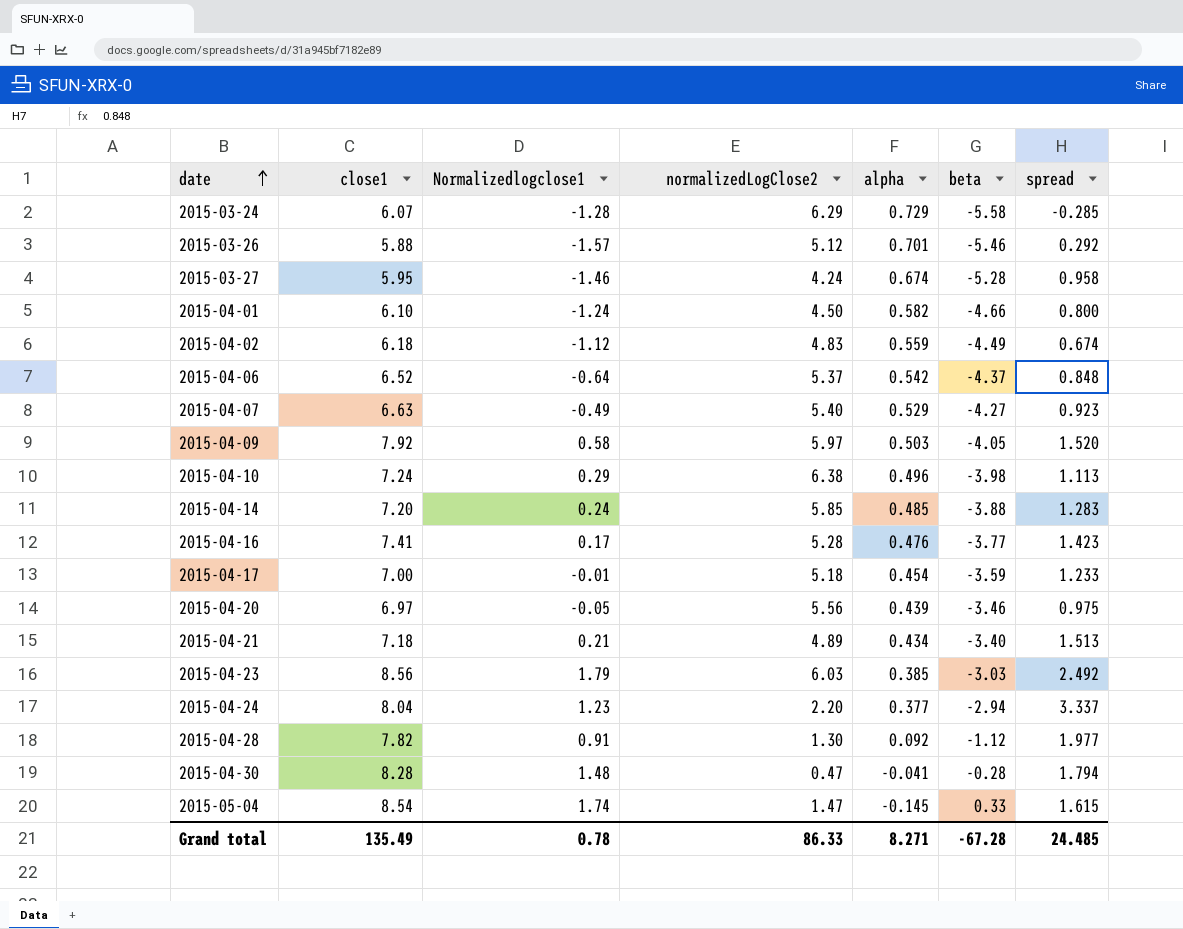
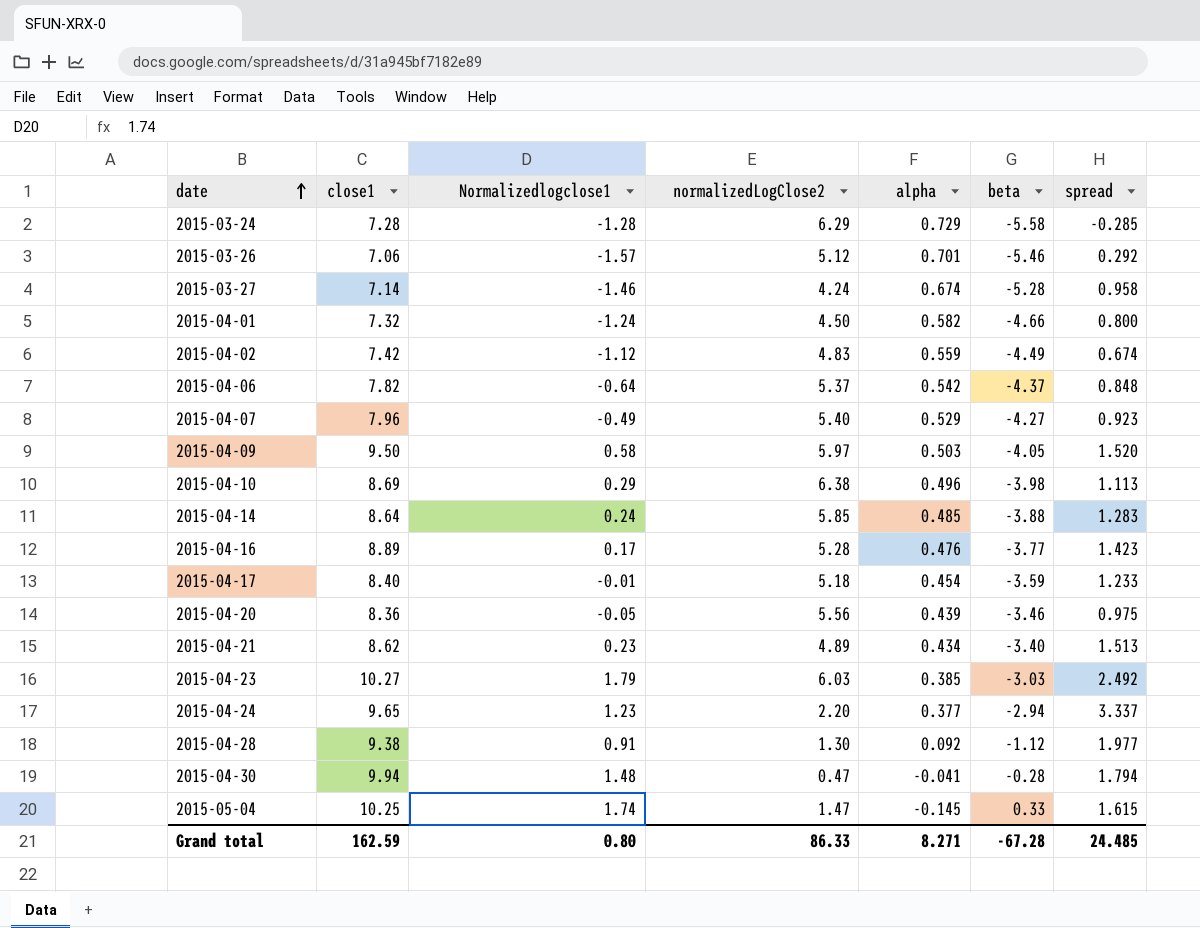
2015-03-24 | close1: 6.07 -> 7.28
2015-03-26 | close1: 5.88 -> 7.06
2015-03-27 | close1: 5.95 -> 7.14
2015-04-01 | close1: 6.10 -> 7.32
2015-04-02 | close1: 6.18 -> 7.42
2015-04-06 | close1: 6.52 -> 7.82
2015-04-07 | close1: 6.63 -> 7.96
2015-04-09 | close1: 7.92 -> 9.50
2015-04-10 | close1: 7.24 -> 8.69
2015-04-14 | close1: 7.20 -> 8.64
2015-04-16 | close1: 7.41 -> 8.89
2015-04-17 | close1: 7.00 -> 8.40
2015-04-20 | close1: 6.97 -> 8.36
2015-04-21 | close1: 7.18 -> 8.62
2015-04-21 | Normalizedlogclose1: 0.21 -> 0.23
2015-04-23 | close1: 8.56 -> 10.27
2015-04-24 | close1: 8.04 -> 9.65
2015-04-28 | close1: 7.82 -> 9.38
2015-04-30 | close1: 8.28 -> 9.94
2015-05-04 | close1: 8.54 -> 10.25
Grand total | close1: 135.49 -> 162.59
Grand total | Normalizedlogclose1: 0.78 -> 0.80

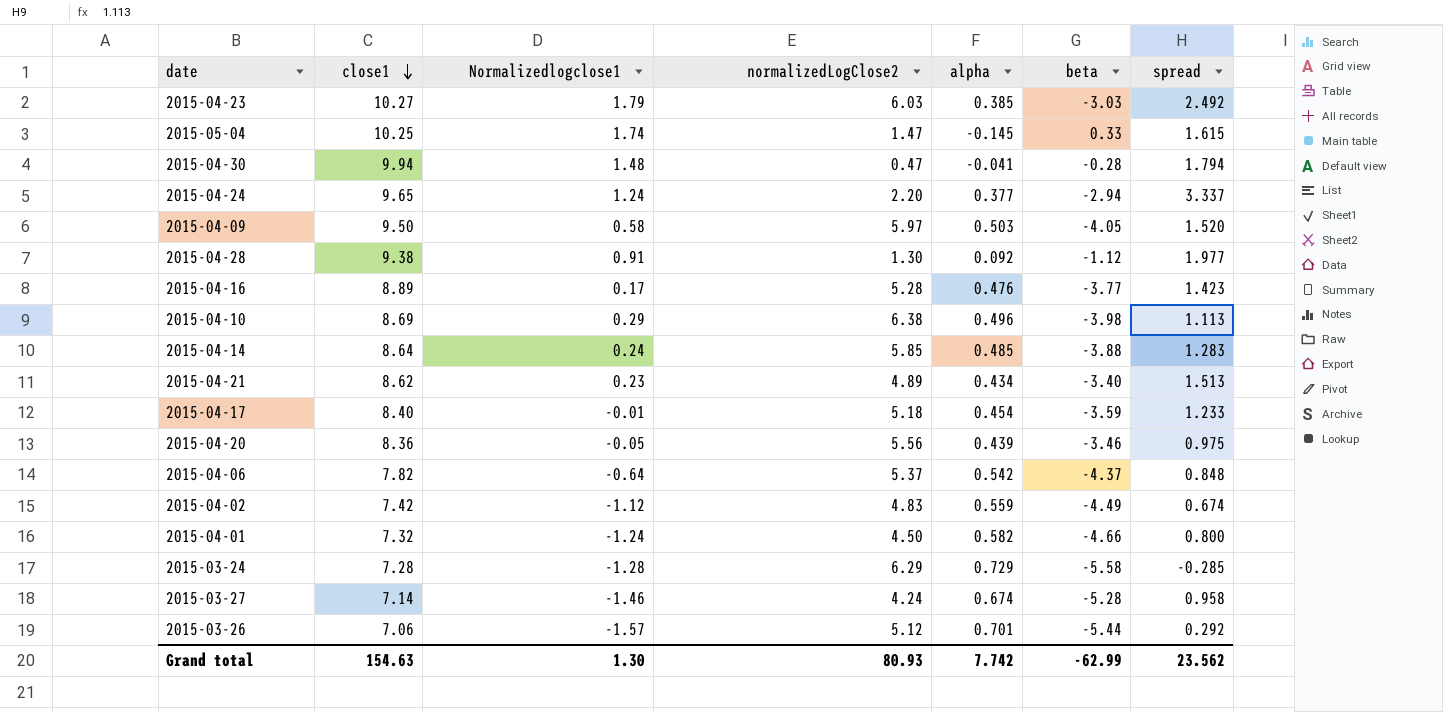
row order: date ascending -> close1 descending
row 2015-04-07: 7.96 | -0.49 | 5.40 | 0.529 | -4.27 | 0.923 -> none
2015-04-24 | Normalizedlogclose1: 1.23 -> 1.24
2015-03-26 | beta: -5.46 -> -5.44
Grand total | close1: 162.59 -> 154.63
Grand total | Normalizedlogclose1: 0.80 -> 1.30
Grand total | normalizedLogClose2: 86.33 -> 80.93
Grand total | alpha: 8.271 -> 7.742
Grand total | beta: -67.28 -> -62.99
Grand total | spread: 24.485 -> 23.562

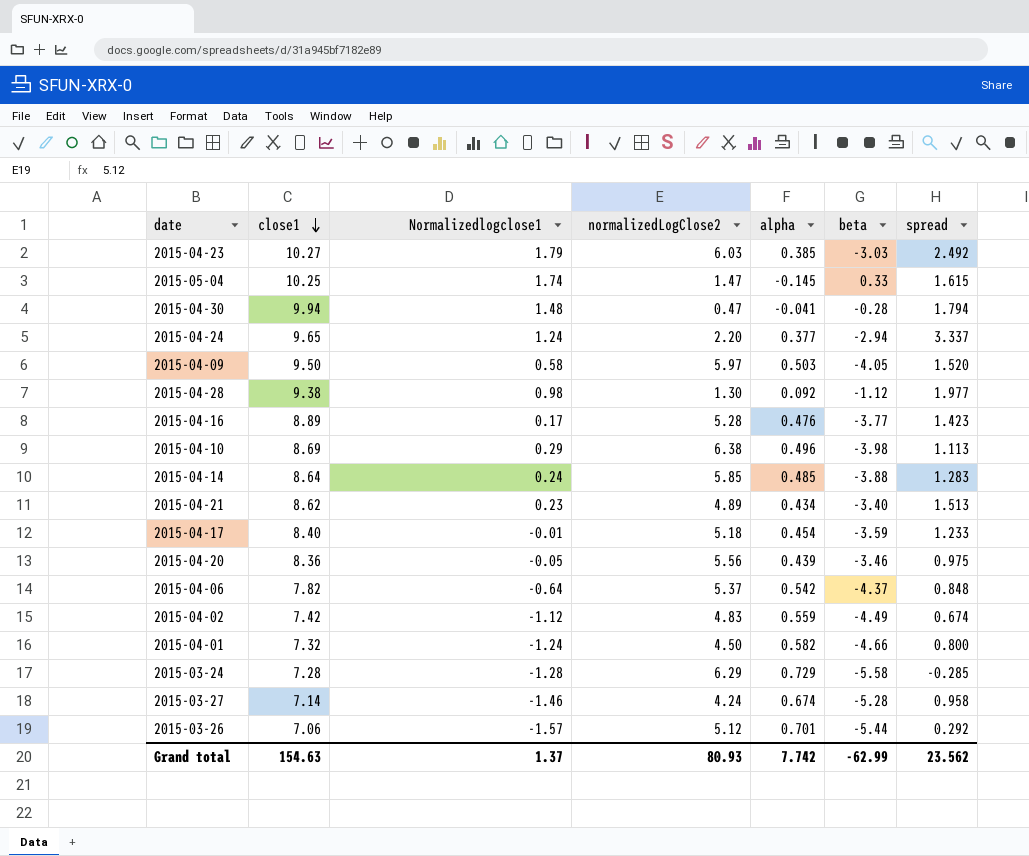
2015-04-28 | Normalizedlogclose1: 0.91 -> 0.98
Grand total | Normalizedlogclose1: 1.30 -> 1.37

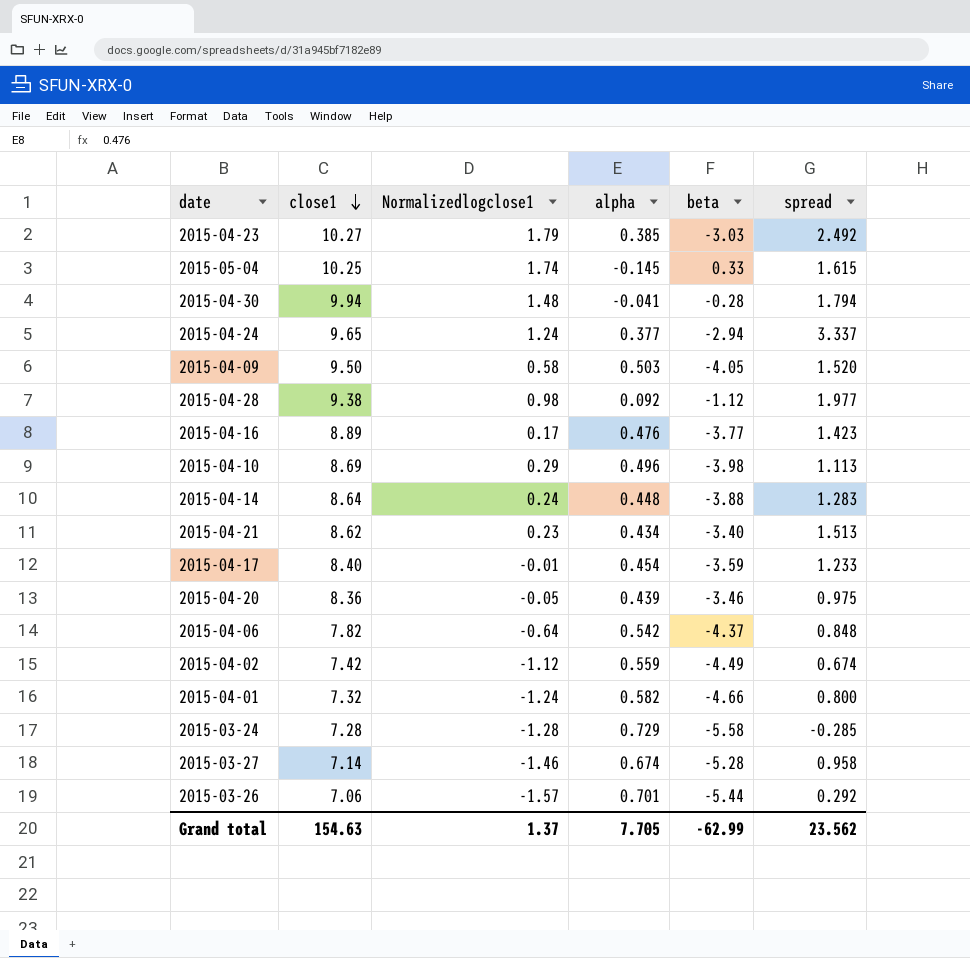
column normalizedLogClose2 | position: 4 -> none
2015-04-14 | alpha: 0.485 -> 0.448
Grand total | alpha: 7.742 -> 7.705

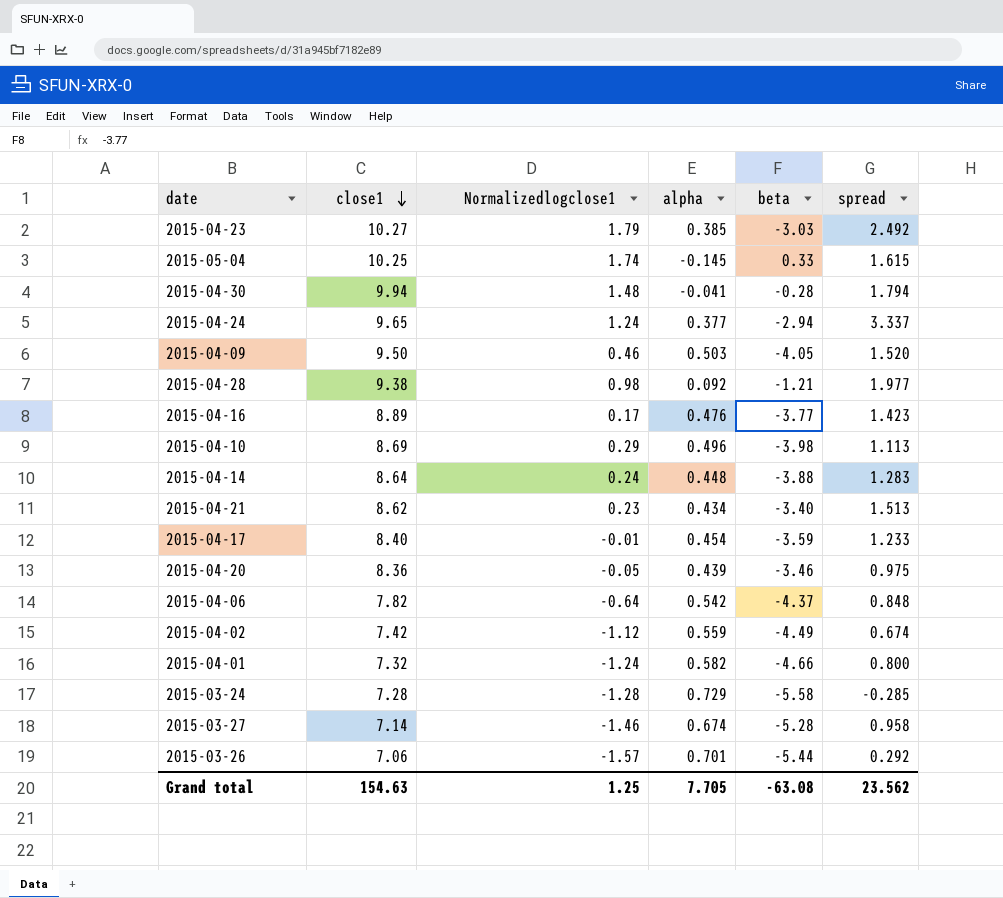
2015-04-09 | Normalizedlogclose1: 0.58 -> 0.46
2015-04-28 | beta: -1.12 -> -1.21
Grand total | Normalizedlogclose1: 1.37 -> 1.25
Grand total | beta: -62.99 -> -63.08

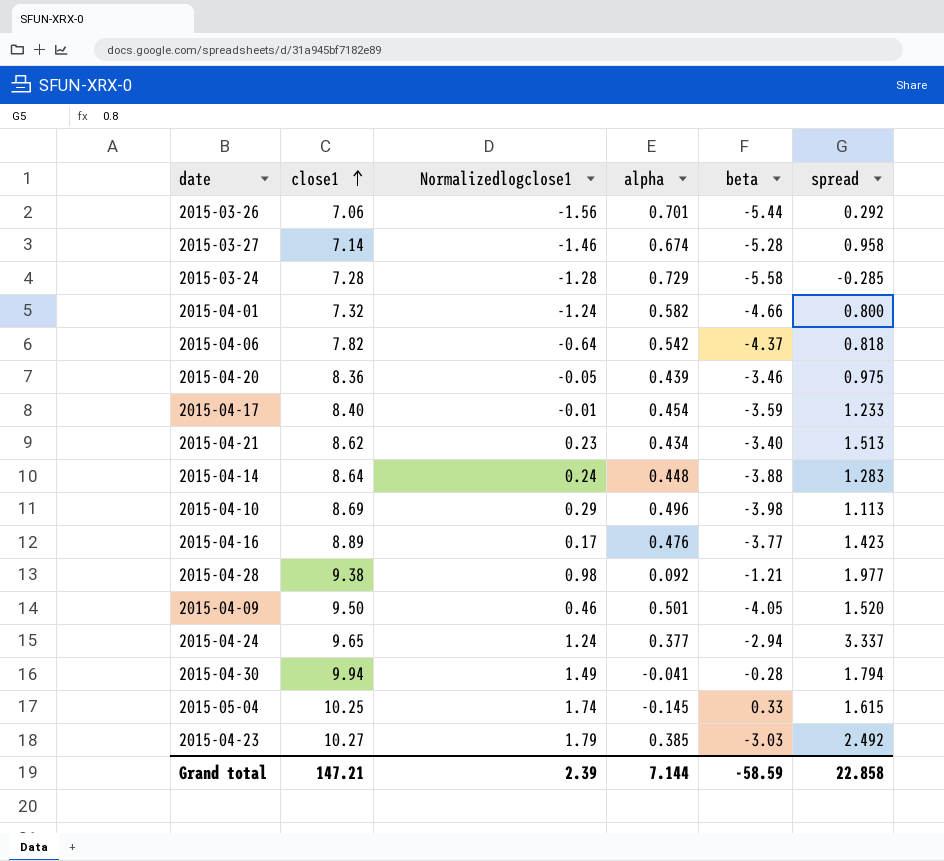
row order: close1 descending -> close1 ascending
row 2015-04-02: 7.42 | -1.12 | 0.559 | -4.49 | 0.674 -> none
2015-03-26 | Normalizedlogclose1: -1.57 -> -1.56
2015-04-06 | spread: 0.848 -> 0.818
2015-04-09 | alpha: 0.503 -> 0.501
2015-04-30 | Normalizedlogclose1: 1.48 -> 1.49
Grand total | close1: 154.63 -> 147.21
Grand total | Normalizedlogclose1: 1.25 -> 2.39
Grand total | alpha: 7.705 -> 7.144
Grand total | beta: -63.08 -> -58.59
Grand total | spread: 23.562 -> 22.858

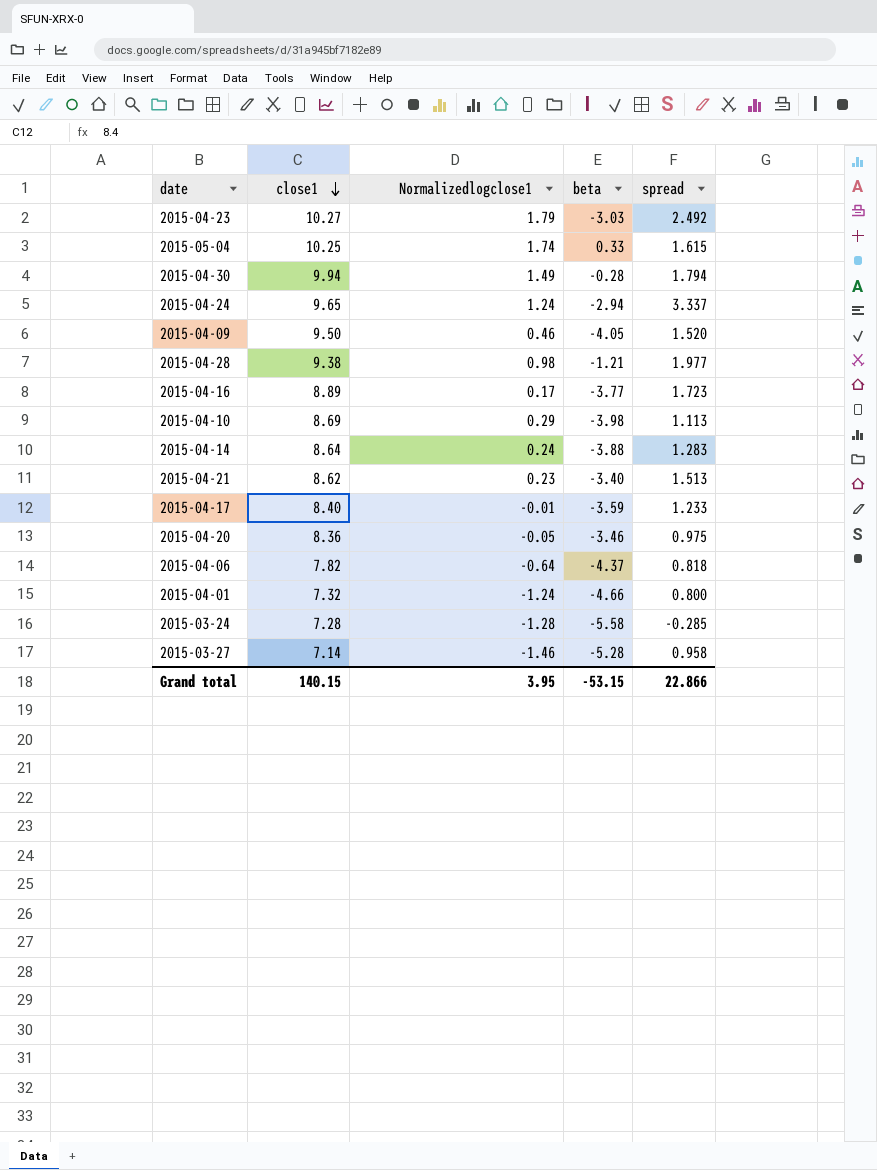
row order: close1 ascending -> close1 descending
column alpha | position: 4 -> none
row 2015-03-26: 7.06 | -1.56 | 0.701 | -5.44 | 0.292 -> none
2015-04-16 | spread: 1.423 -> 1.723
Grand total | close1: 147.21 -> 140.15
Grand total | Normalizedlogclose1: 2.39 -> 3.95
Grand total | beta: -58.59 -> -53.15
Grand total | spread: 22.858 -> 22.866

